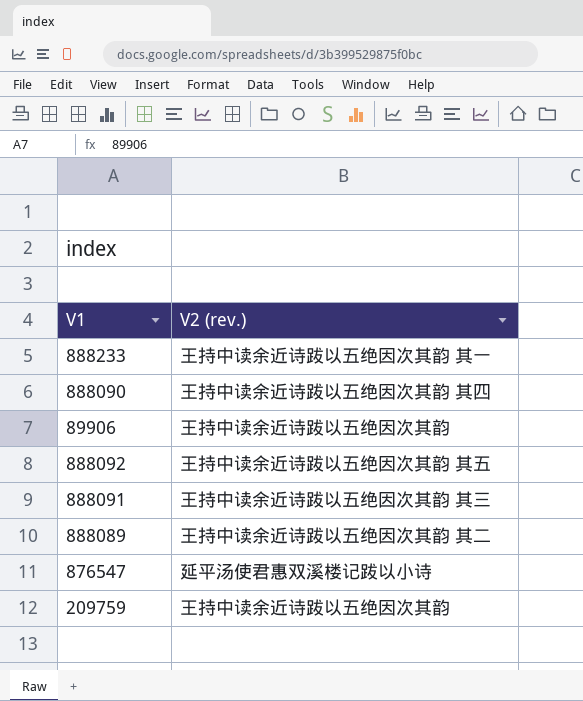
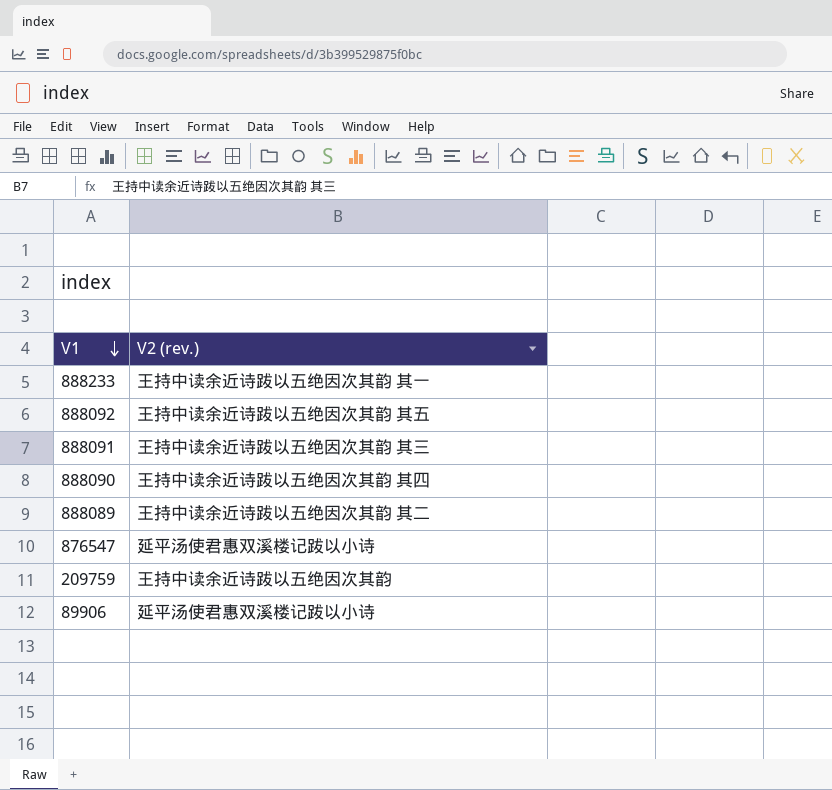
row order: none -> V1 descending
89906 | V2 (rev.): 王持中读余近诗跋以五绝因次其韵 -> 延平汤使君惠双溪楼记跋以小诗

